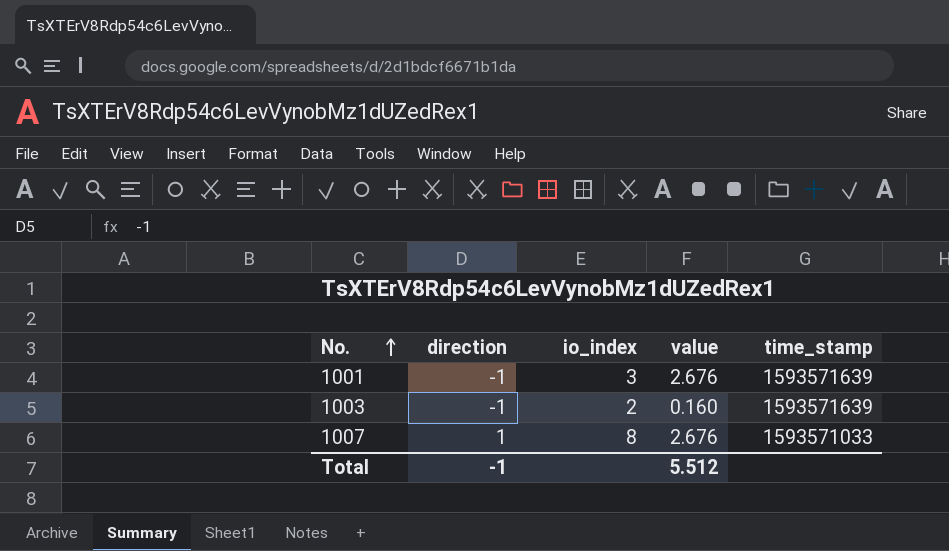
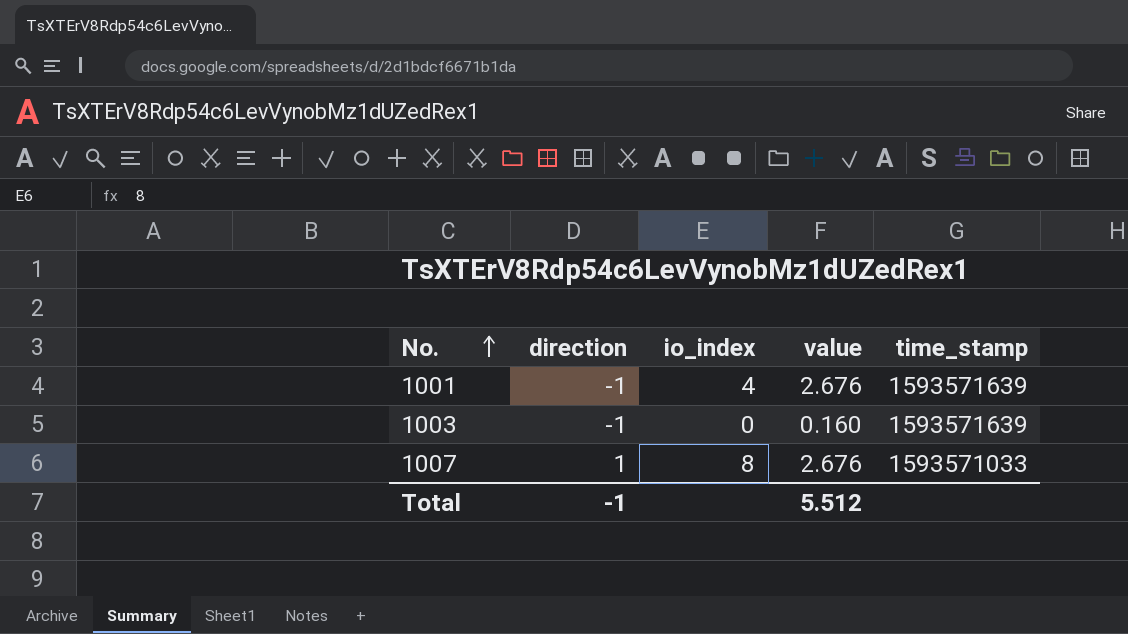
1001 | io_index: 3 -> 4
1003 | io_index: 2 -> 0

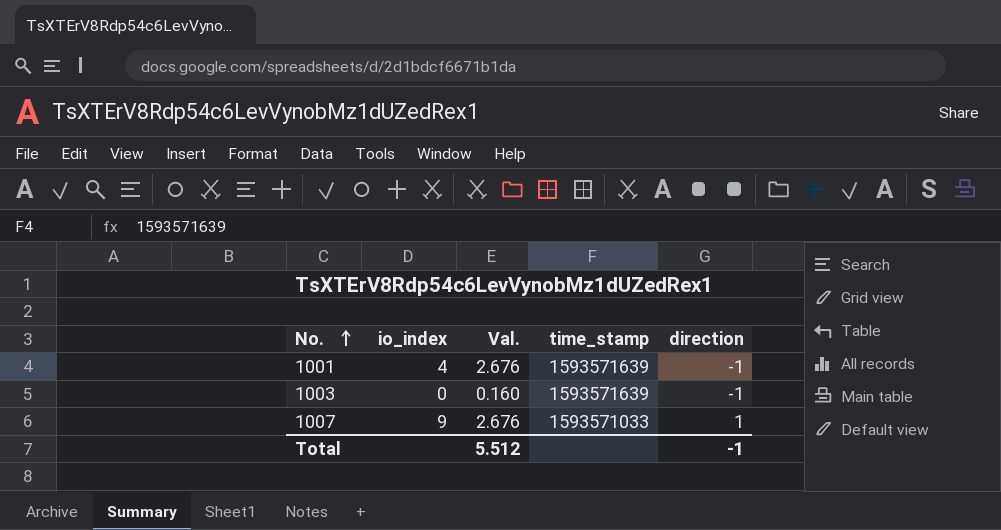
column name: value -> Val.
column direction | position: 2 -> 5
1007 | io_index: 8 -> 9

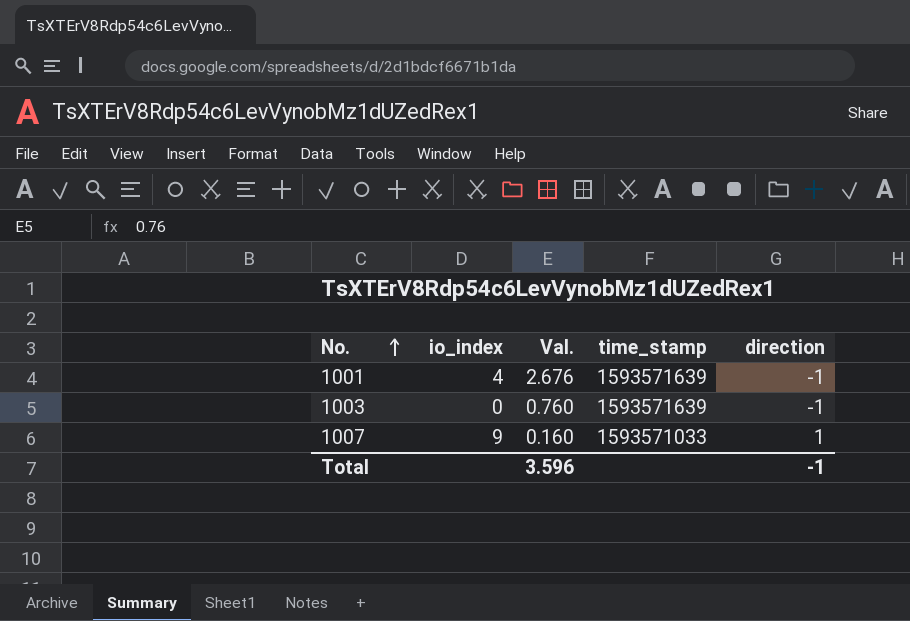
1003 | Val.: 0.160 -> 0.760
1007 | Val.: 2.676 -> 0.160
Total | Val.: 5.512 -> 3.596

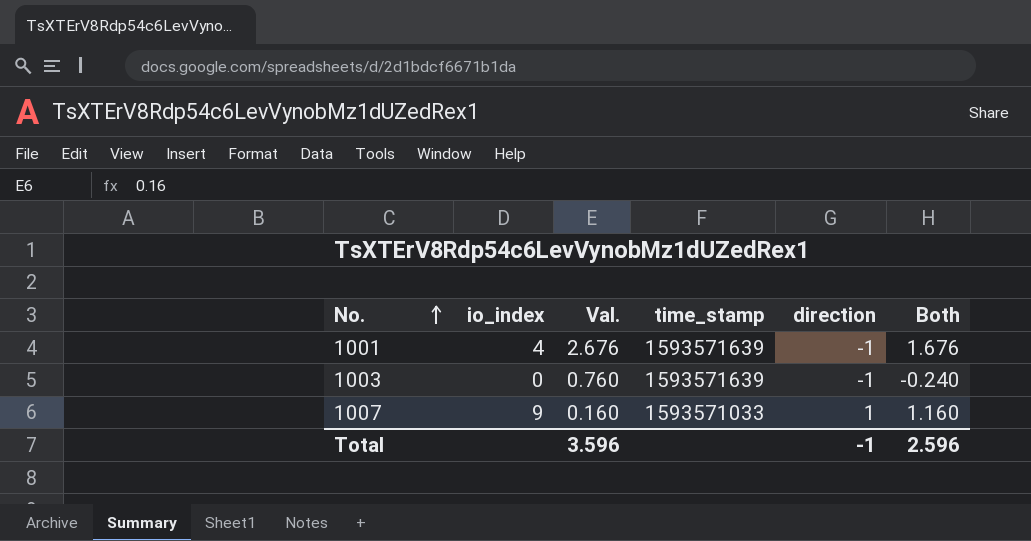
column Both | formula: none -> [Val.] + [direction]

